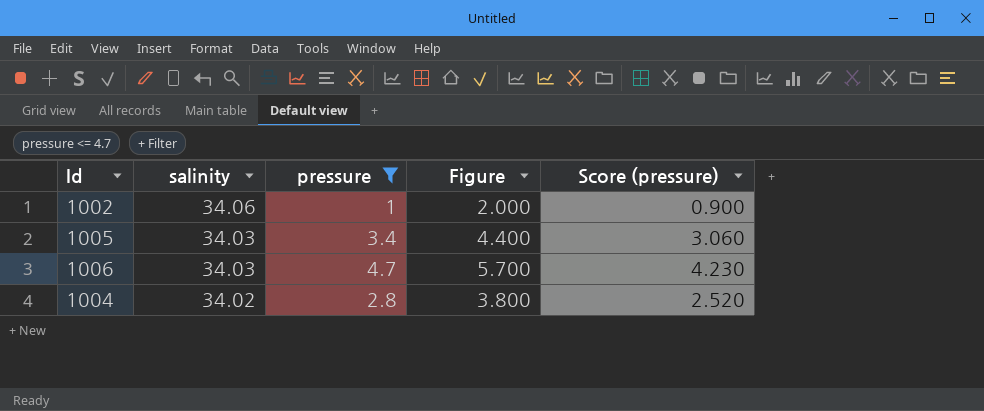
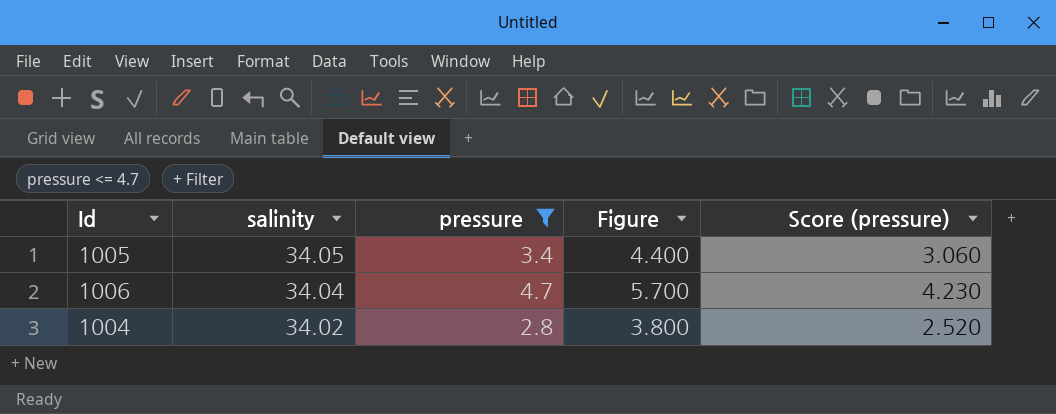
row 1002: 34.06 | 1 | 2.000 | 0.900 -> none
1005 | salinity: 34.03 -> 34.05
1006 | salinity: 34.03 -> 34.04

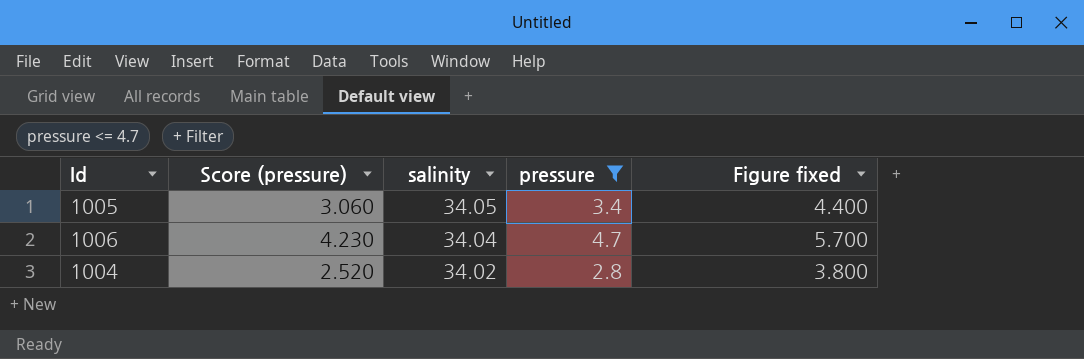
column Score (pressure) | position: 5 -> 2
column name: Figure -> Figure fixed

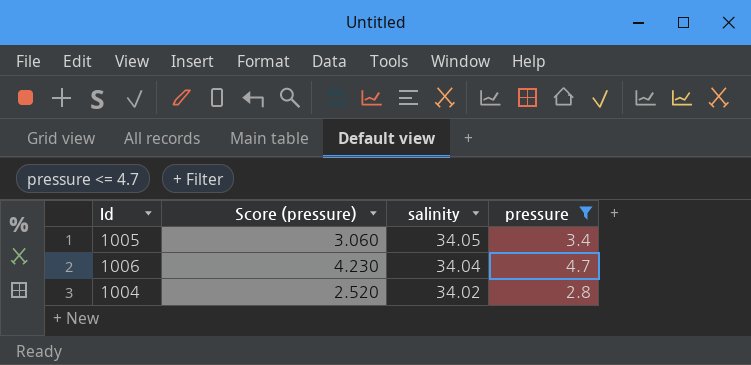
column Figure fixed | formula: [pressure] + 1 -> none

